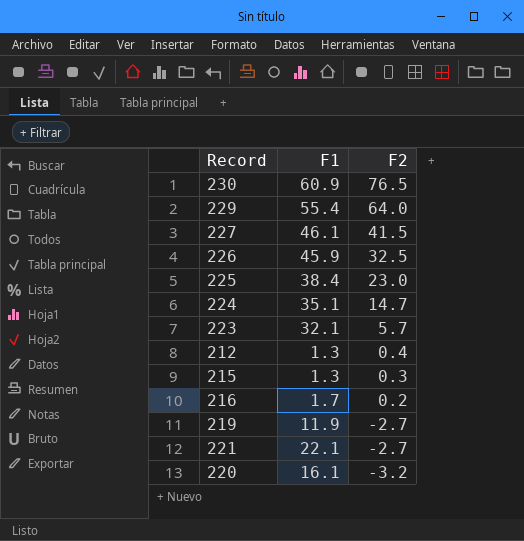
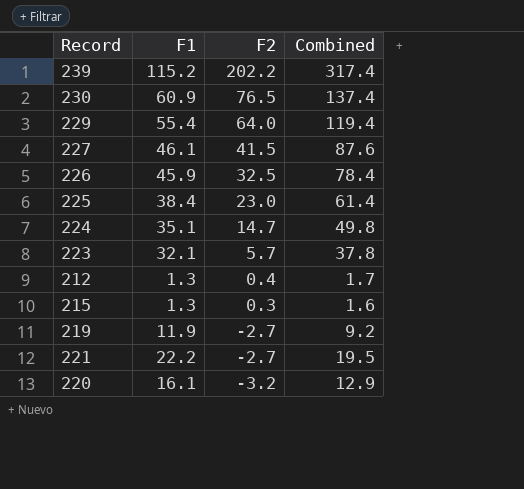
column Combined | formula: none -> [F1] + [F2]
row 216: 1.7 | 0.2 -> none
row 239: none -> 115.2 | 202.2 | 317.4
221 | F1: 22.1 -> 22.2

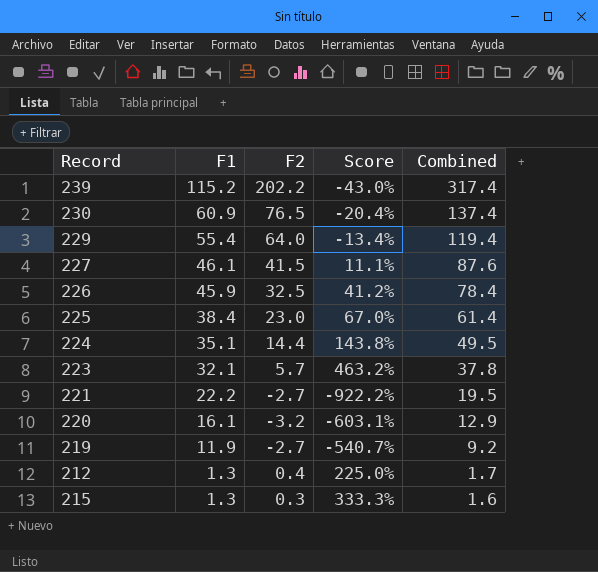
row order: F2 descending -> F1 descending
column Score | formula: none -> ([F1] - [F2]) / [F2]
224 | F2: 14.7 -> 14.4
224 | Combined: 49.8 -> 49.5

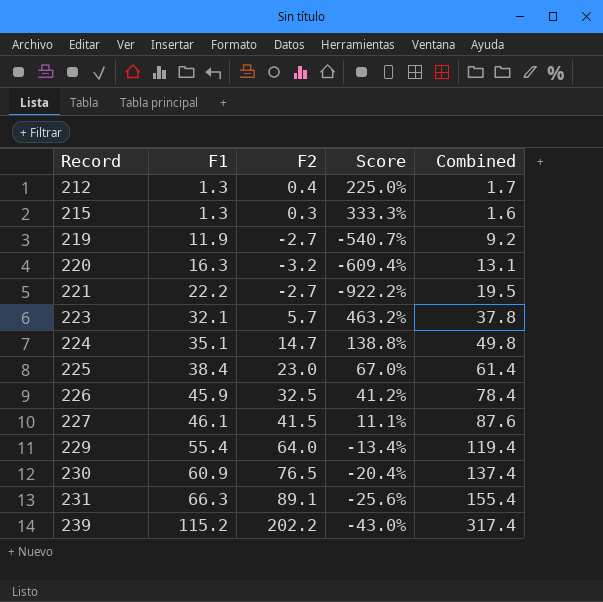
row order: F1 descending -> Record ascending
220 | F1: 16.1 -> 16.3
220 | Score: -603.1% -> -609.4%
220 | Combined: 12.9 -> 13.1
224 | F2: 14.4 -> 14.7
224 | Score: 143.8% -> 138.8%
224 | Combined: 49.5 -> 49.8
row 231: none -> 66.3 | 89.1 | -25.6% | 155.4

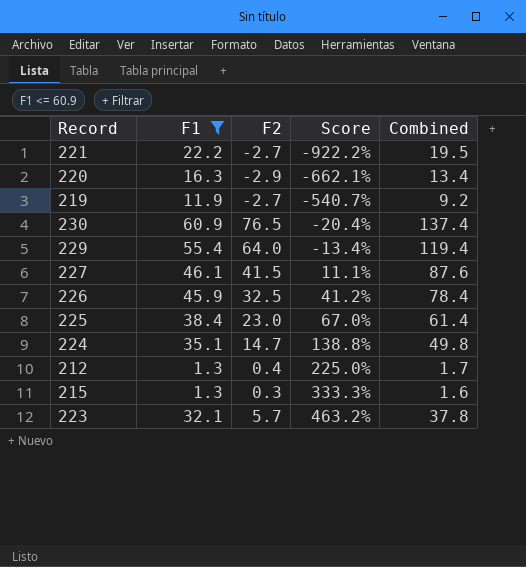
filter: none -> F1 <= 60.9
row order: Record ascending -> Score ascending
220 | F2: -3.2 -> -2.9
220 | Score: -609.4% -> -662.1%
220 | Combined: 13.1 -> 13.4

